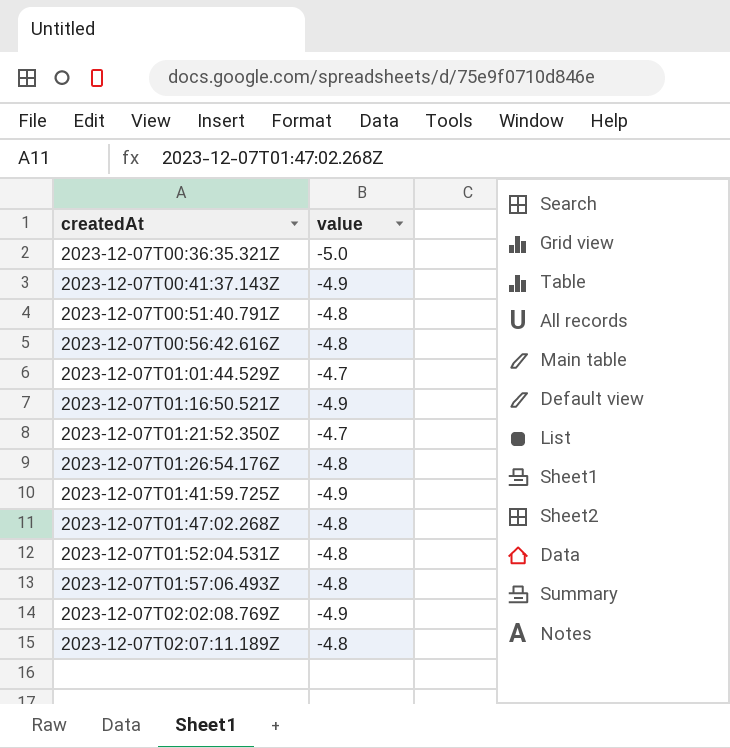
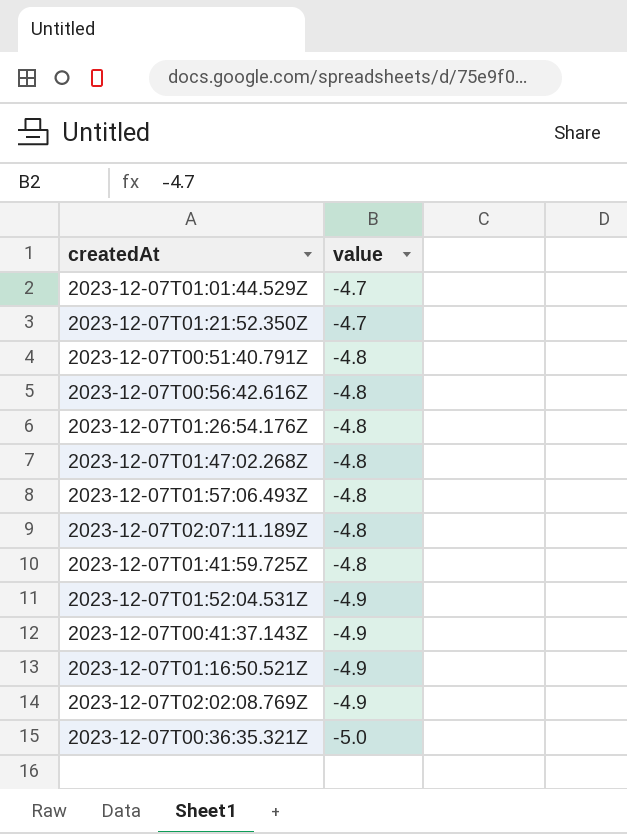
row order: createdAt ascending -> value descending
2023-12-07T01:41:59.725Z | value: -4.9 -> -4.8
2023-12-07T01:52:04.531Z | value: -4.8 -> -4.9

